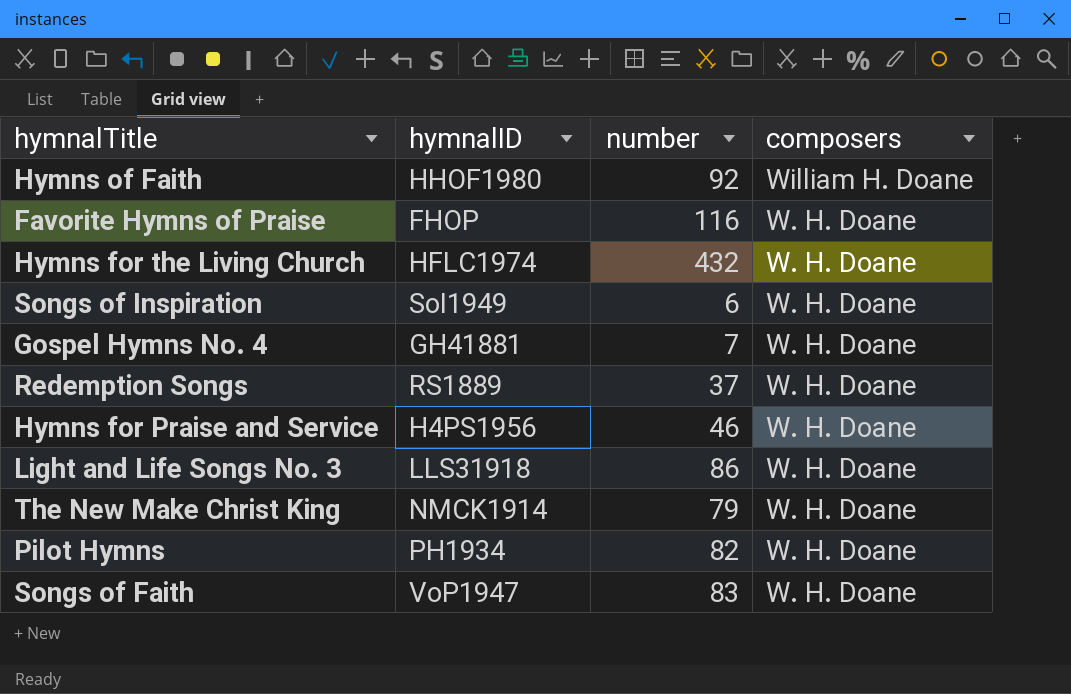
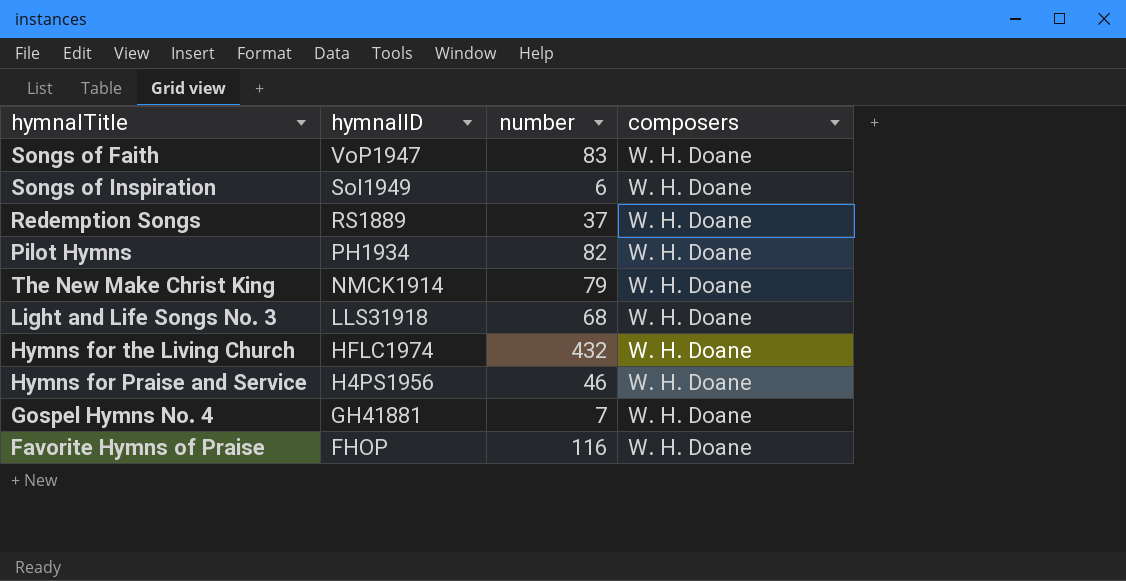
row order: composers descending -> hymnalID descending
row Hymns of Faith: HHOF1980 | 92 | William H. Doane -> none
Light and Life Songs No. 3 | number: 86 -> 68

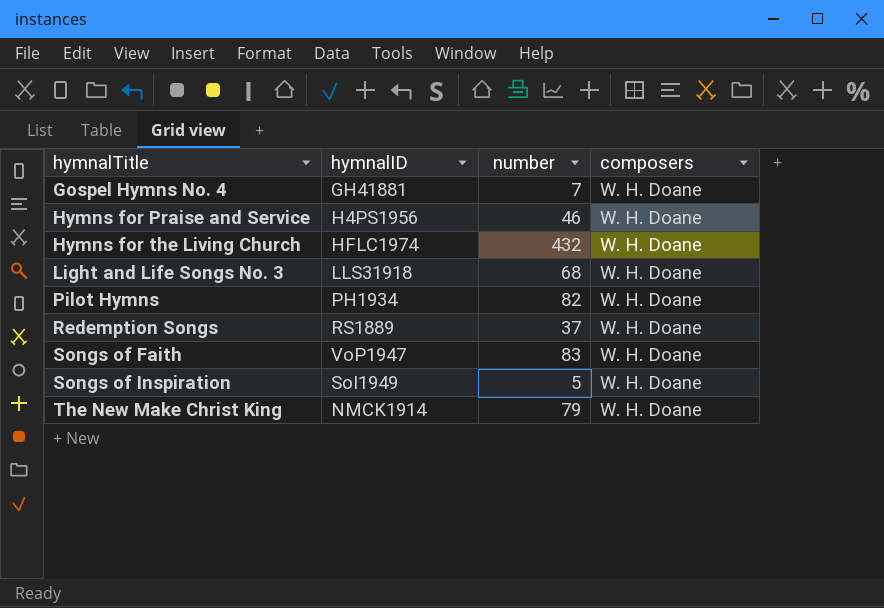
row order: hymnalID descending -> hymnalTitle ascending
row Favorite Hymns of Praise: FHOP | 116 | W. H. Doane -> none
Songs of Inspiration | number: 6 -> 5

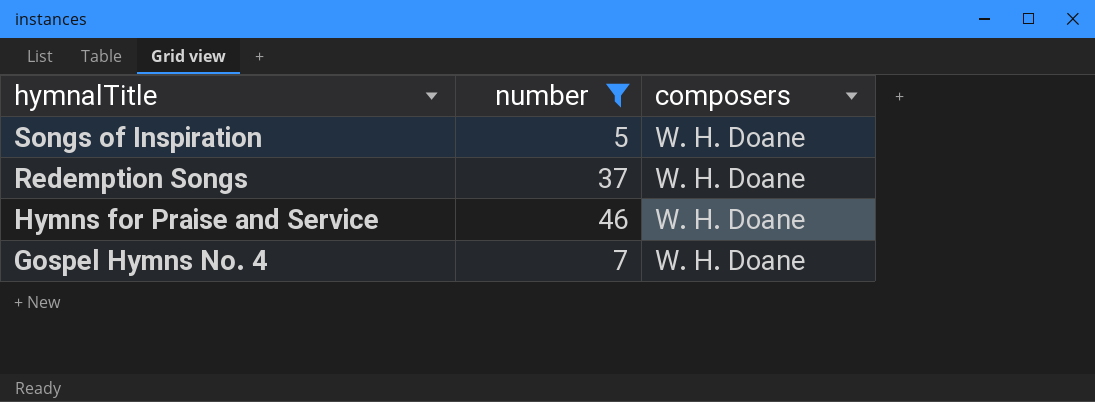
filter: none -> number <= 46
row order: hymnalTitle ascending -> hymnalTitle descending
column hymnalID | position: 2 -> none

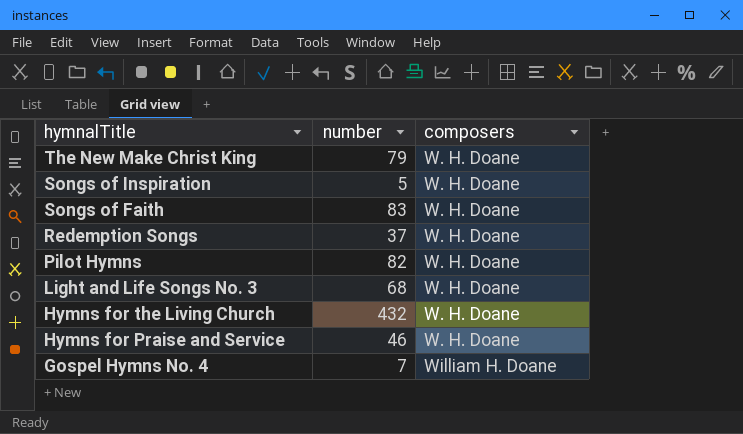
filter: number <= 46 -> none
Gospel Hymns No. 4 | composers: W. H. Doane -> William H. Doane

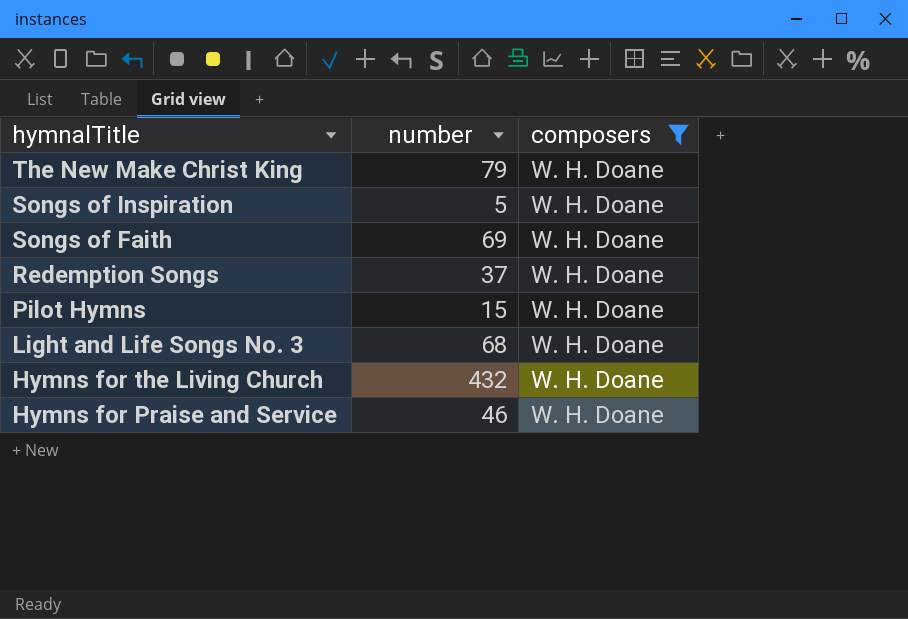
filter: none -> composers = W. H. Doane
Songs of Faith | number: 83 -> 69
Pilot Hymns | number: 82 -> 15

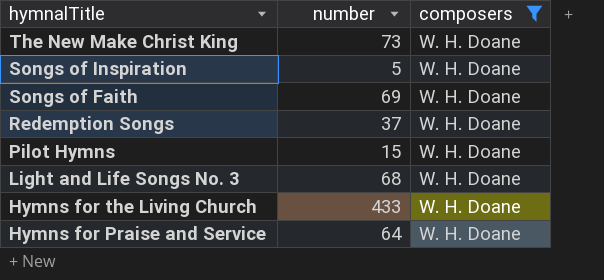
The New Make Christ King | number: 79 -> 73
Hymns for the Living Church | number: 432 -> 433
Hymns for Praise and Service | number: 46 -> 64

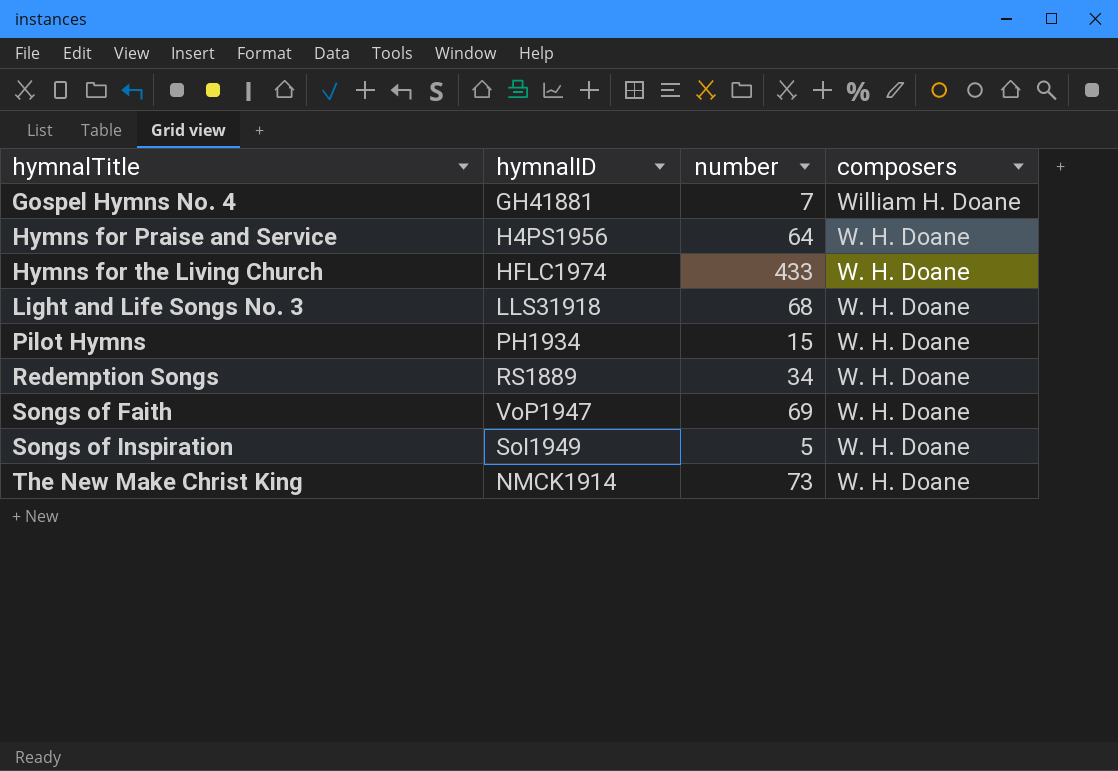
filter: composers = W. H. Doane -> none
row order: hymnalTitle descending -> hymnalTitle ascending
column hymnalID | position: none -> 2
Redemption Songs | number: 37 -> 34

